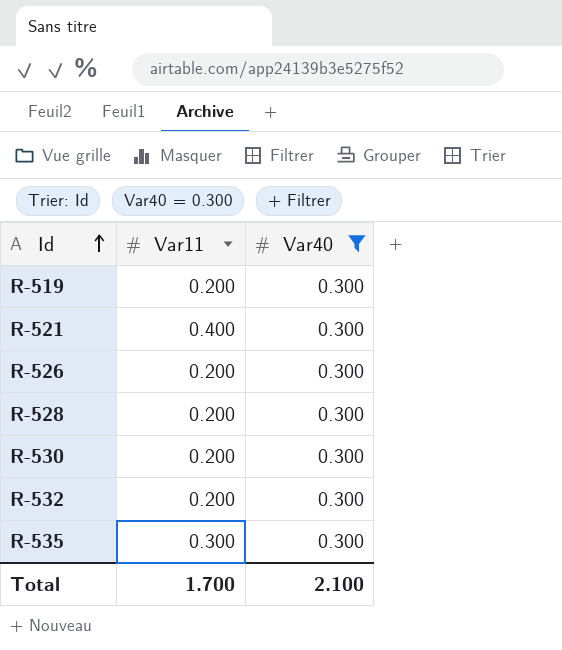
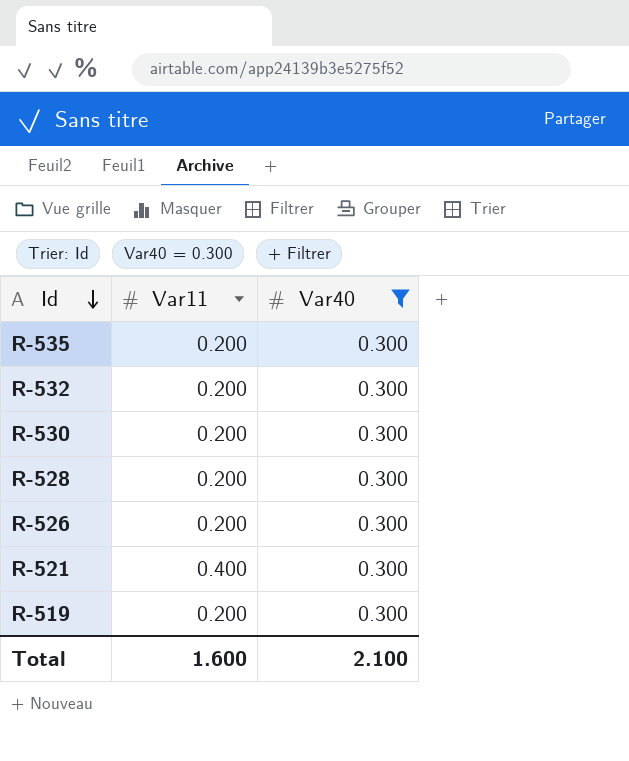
row order: Id ascending -> Id descending
R-535 | Var11: 0.300 -> 0.200
Total | Var11: 1.700 -> 1.600

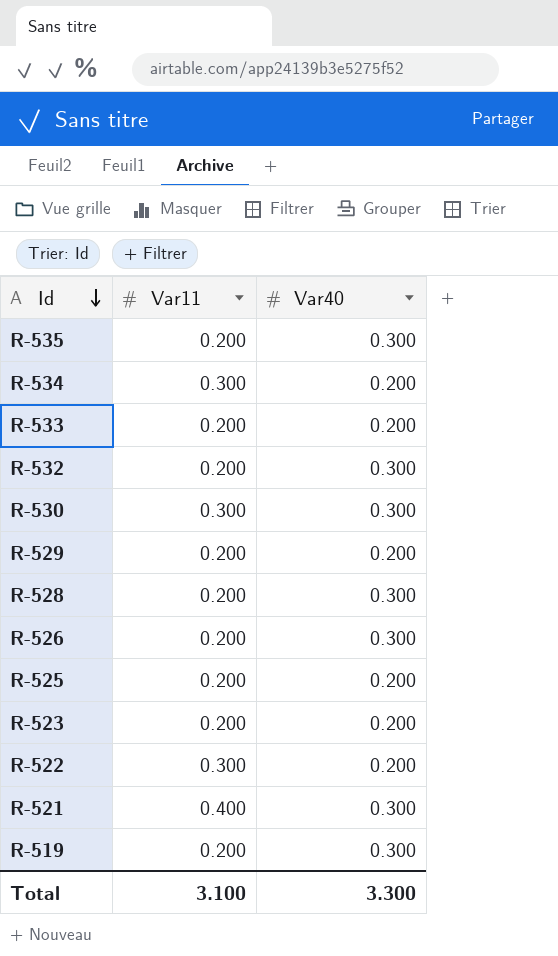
filter: Var40 = 0.300 -> none
R-530 | Var11: 0.200 -> 0.300
Total | Var11: 1.600 -> 3.100
Total | Var40: 2.100 -> 3.300

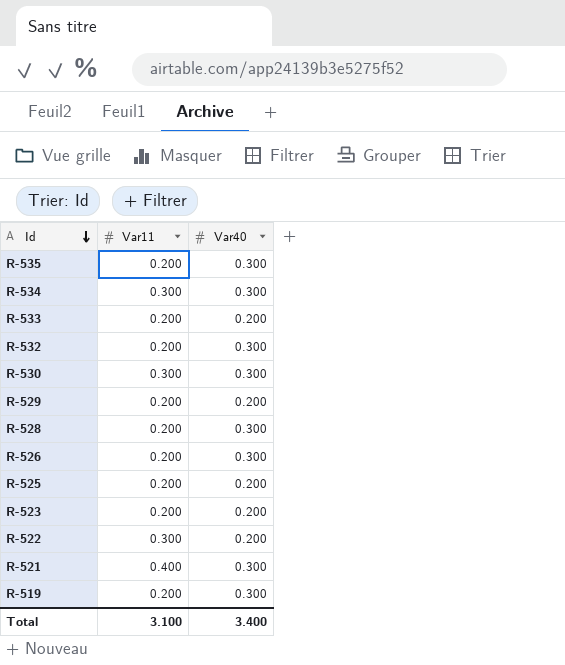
R-534 | Var40: 0.200 -> 0.300
Total | Var40: 3.300 -> 3.400

